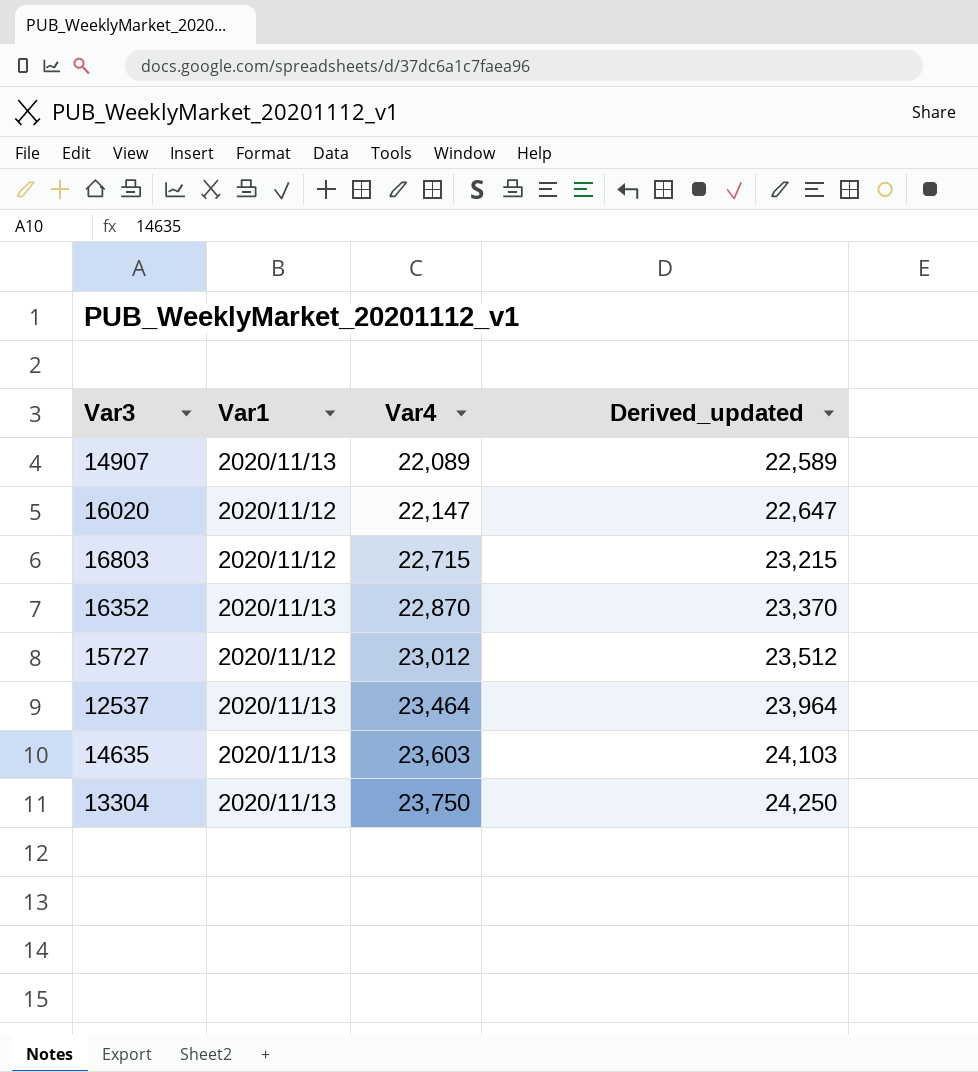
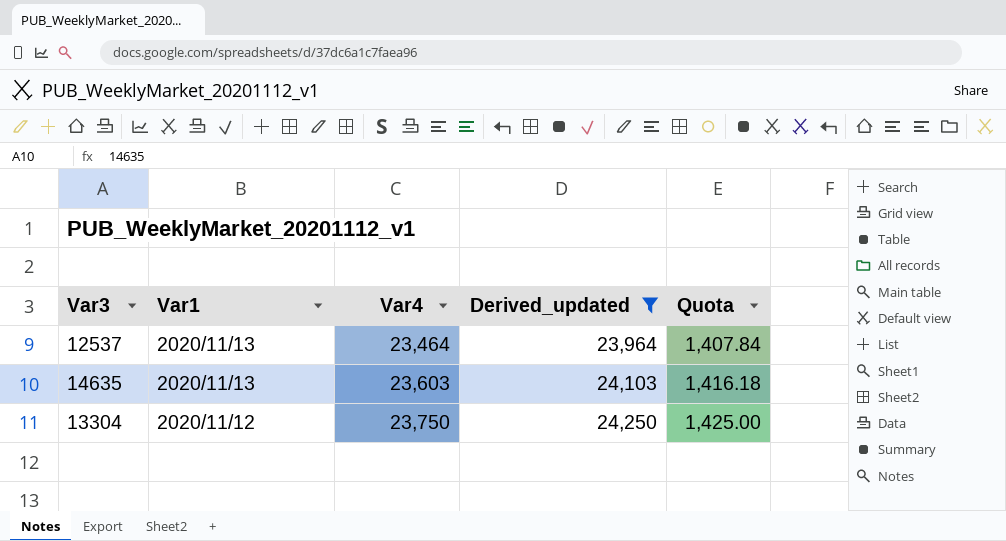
filter: none -> Derived_updated >= 23,964
column Quota | formula: none -> [Var4] * 0.06
13304 | Var1: 2020/11/13 -> 2020/11/12

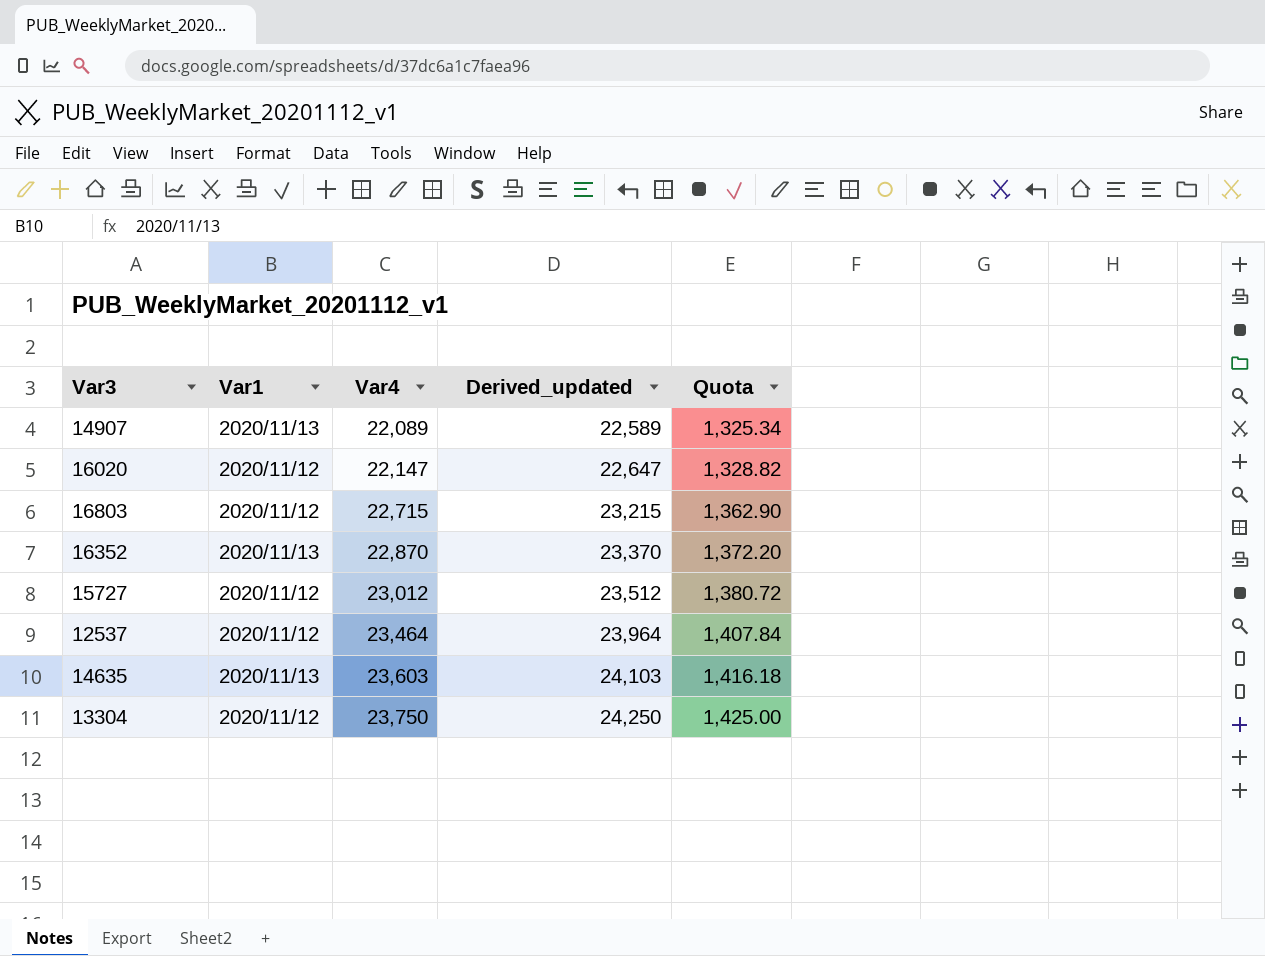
filter: Derived_updated >= 23,964 -> none
12537 | Var1: 2020/11/13 -> 2020/11/12

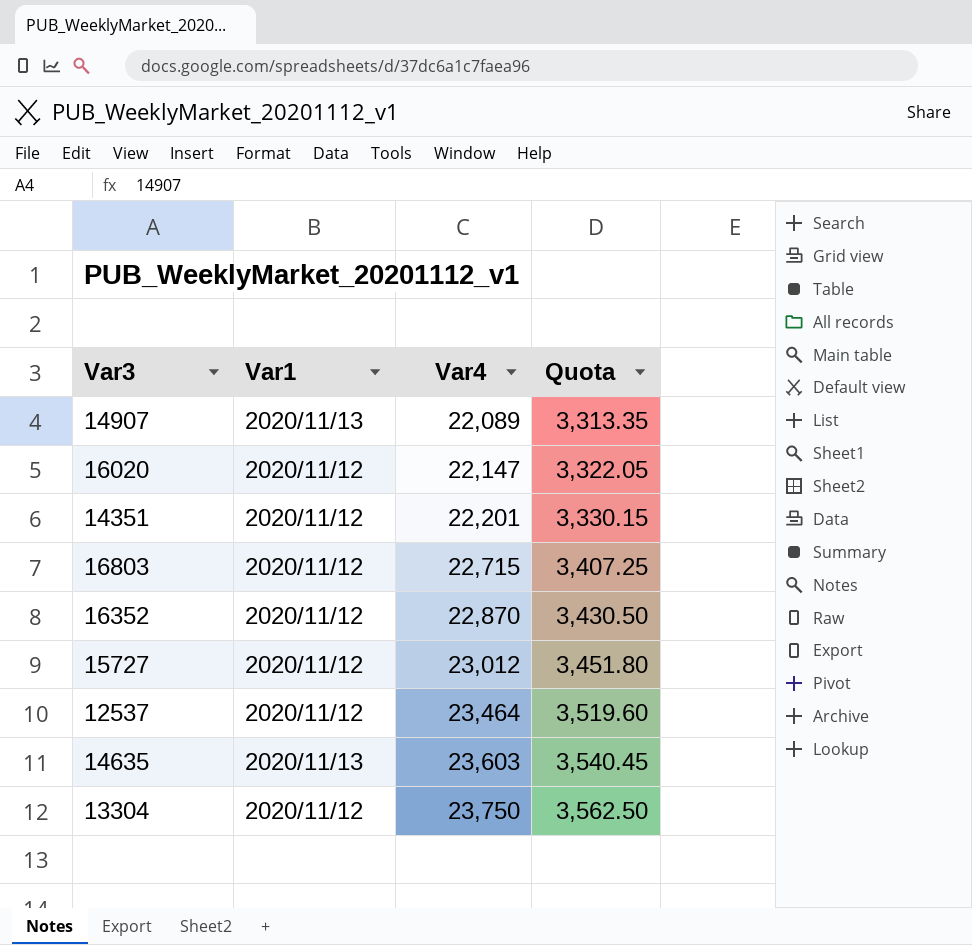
column Derived_updated | formula: [Var4] + 500 -> none
column Quota | formula: [Var4] * 0.06 -> [Var4] * 0.15
row 14351: none -> 2020/11/12 | 22,201 | 3,330.15
16352 | Var1: 2020/11/13 -> 2020/11/12

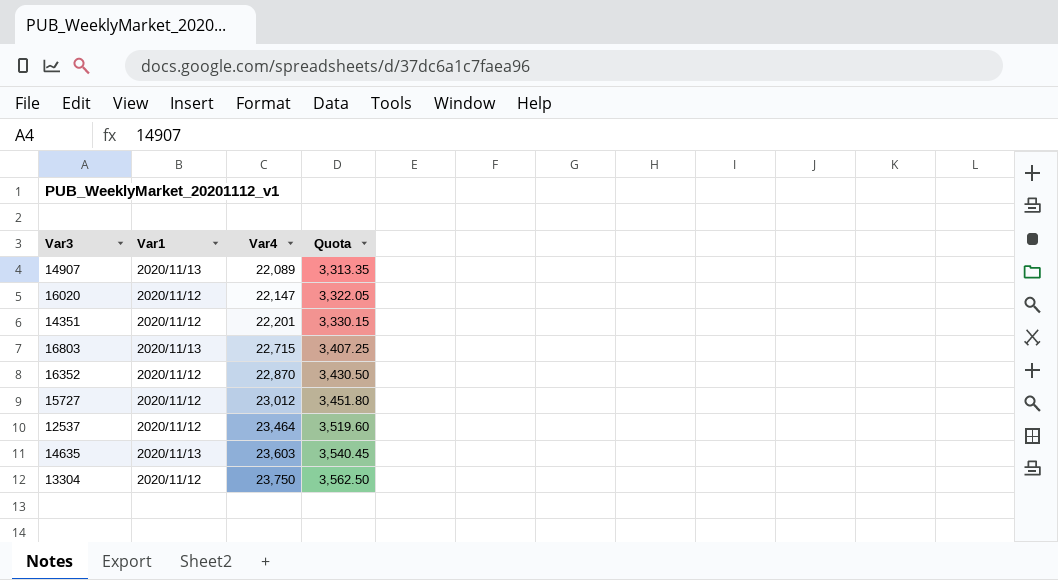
16803 | Var1: 2020/11/12 -> 2020/11/13

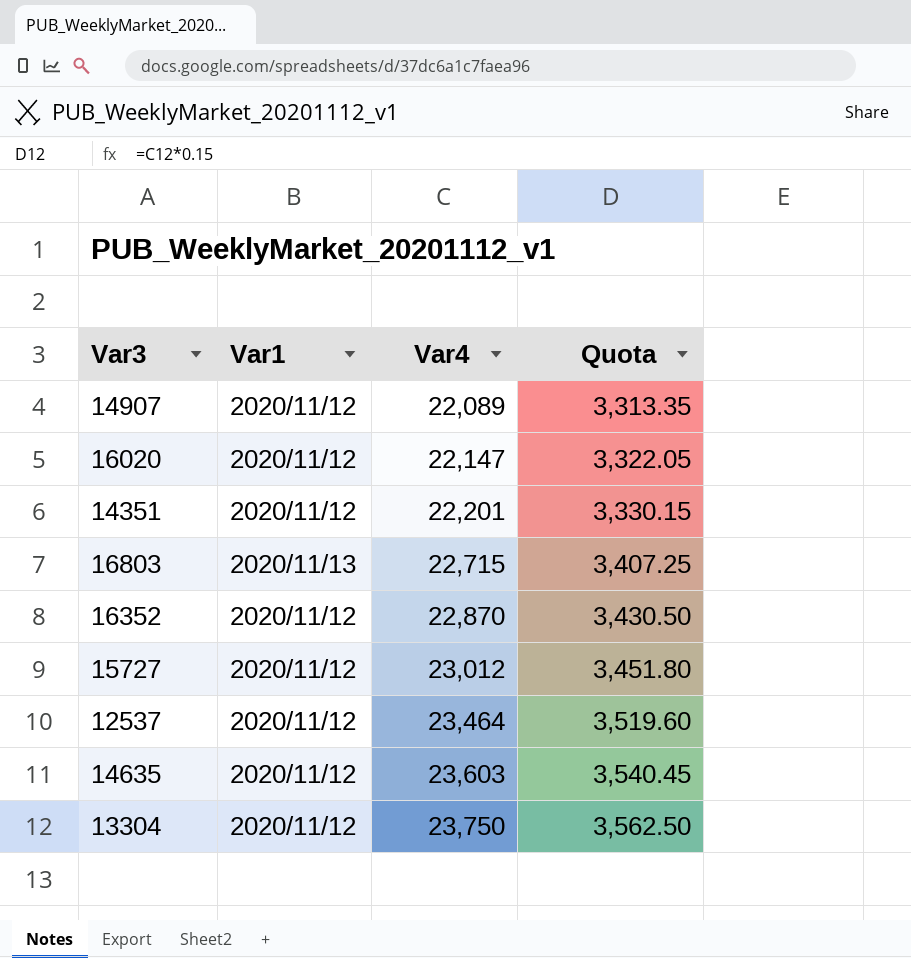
14907 | Var1: 2020/11/13 -> 2020/11/12
14635 | Var1: 2020/11/13 -> 2020/11/12

